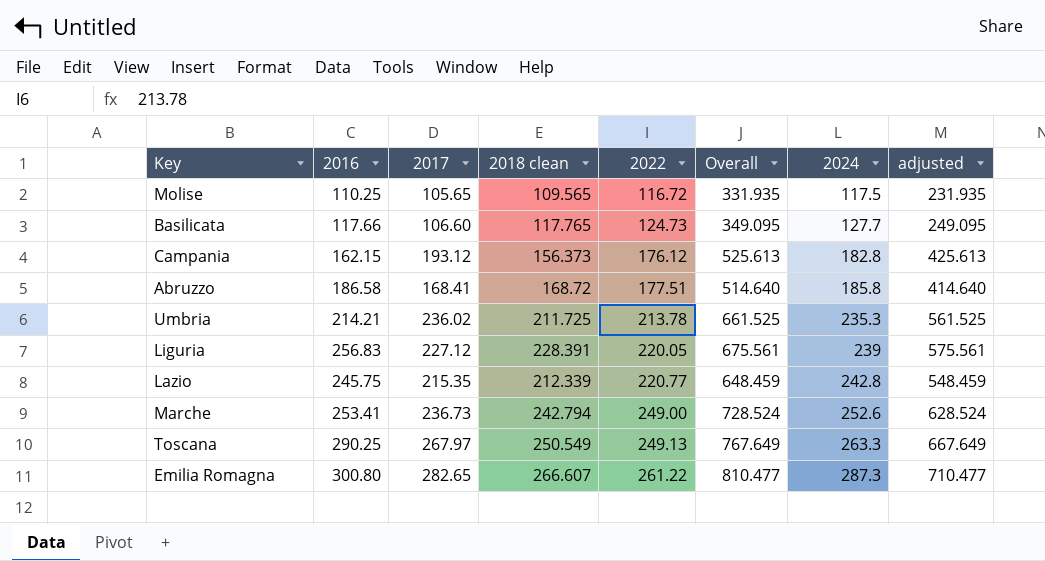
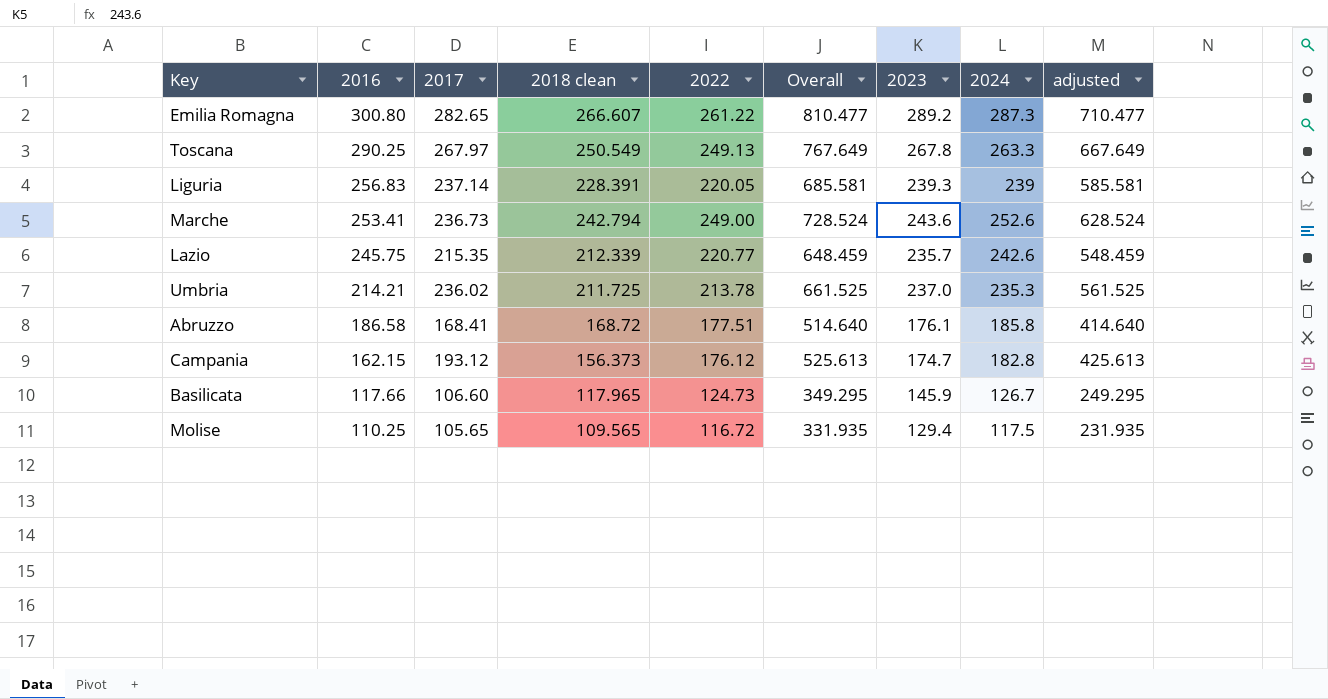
row order: 2022 ascending -> 2016 descending
column 2023 | position: none -> 7
Liguria | 2017: 227.12 -> 237.14
Liguria | Overall: 675.561 -> 685.581
Liguria | adjusted: 575.561 -> 585.581
Lazio | 2024: 242.8 -> 242.6
Basilicata | 2018 clean: 117.765 -> 117.965
Basilicata | Overall: 349.095 -> 349.295
Basilicata | 2024: 127.7 -> 126.7
Basilicata | adjusted: 249.095 -> 249.295

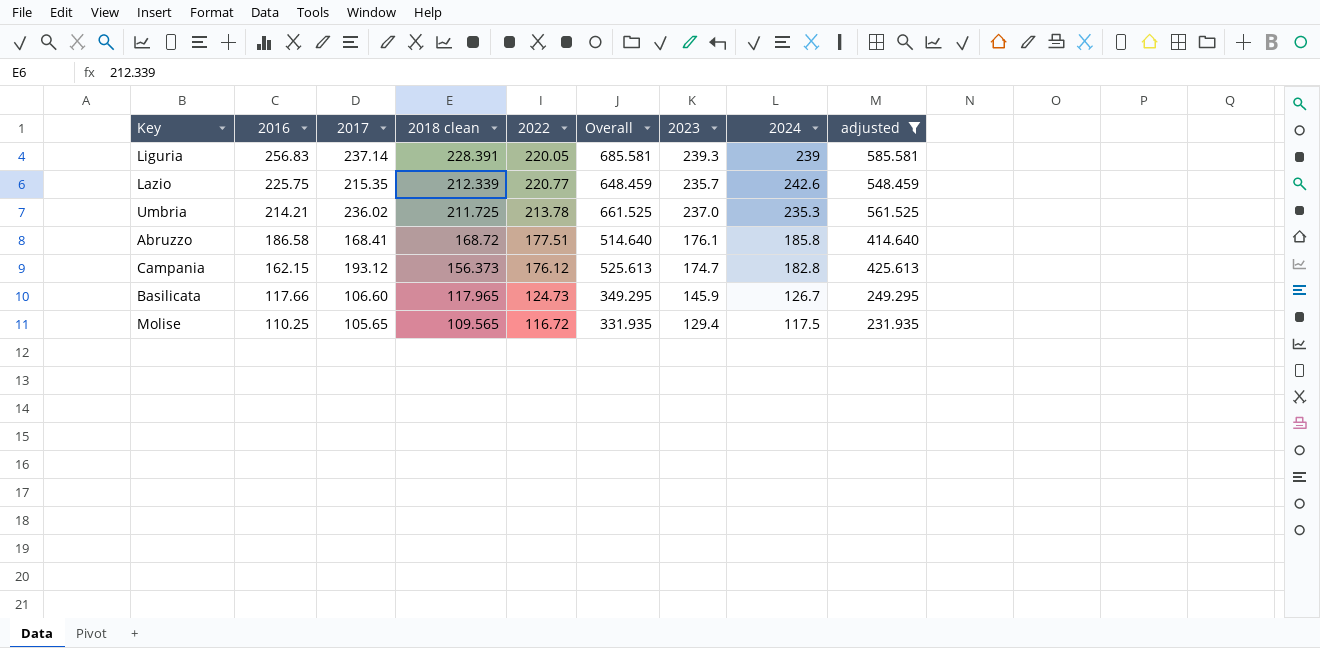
filter: none -> adjusted <= 585.581
Lazio | 2016: 245.75 -> 225.75

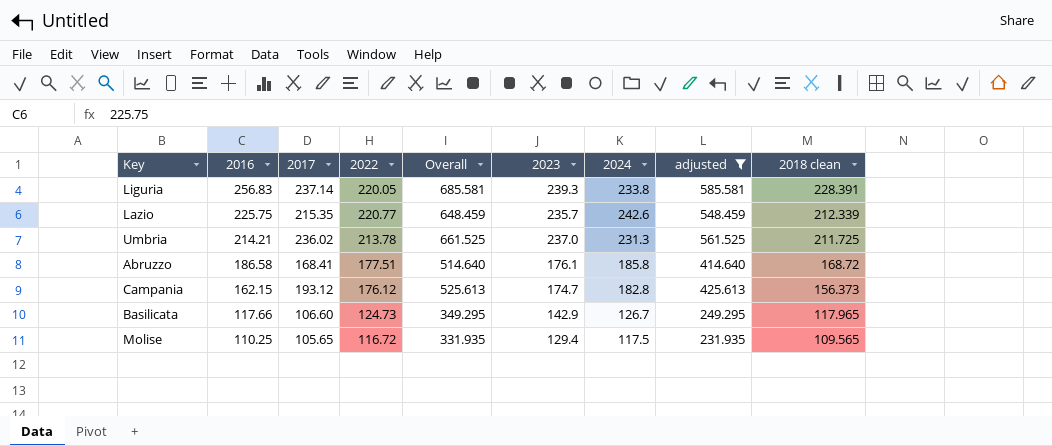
column 2018 clean | position: 4 -> 9
Liguria | 2024: 239 -> 233.8
Umbria | 2024: 235.3 -> 231.3
Basilicata | 2023: 145.9 -> 142.9

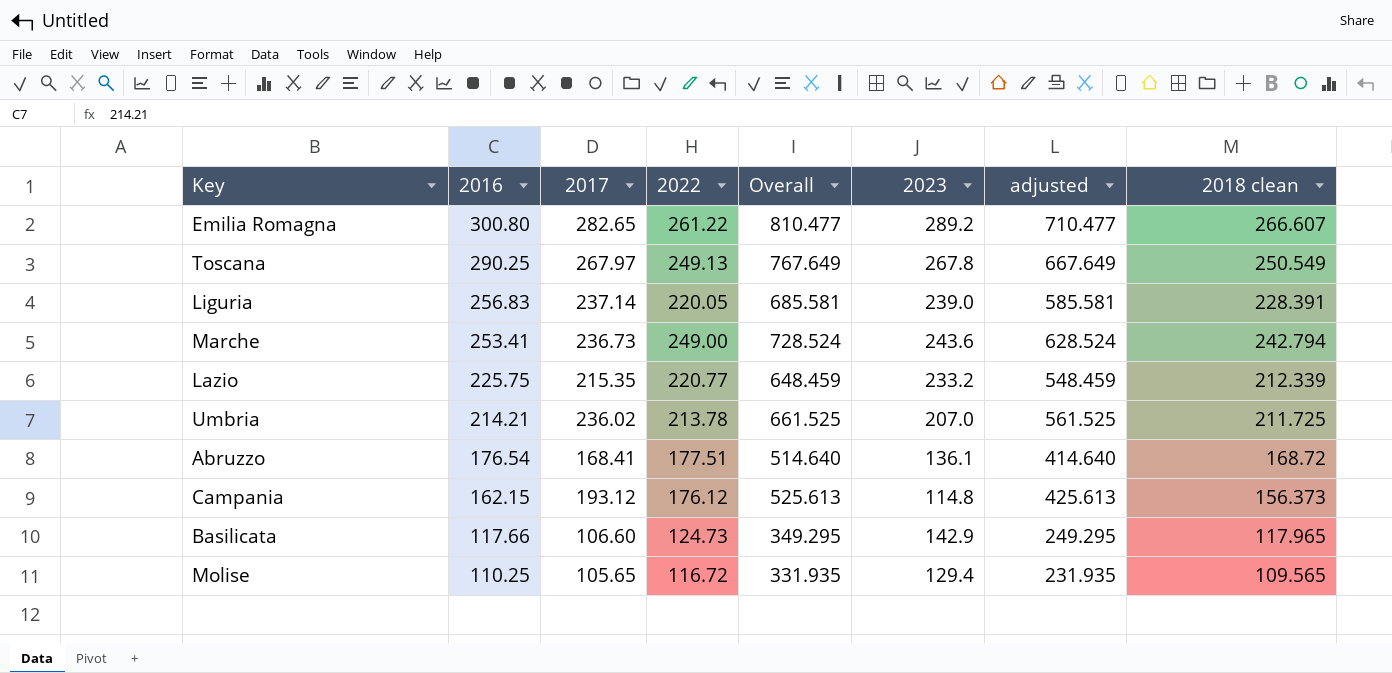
filter: adjusted <= 585.581 -> none
column 2024 | position: 7 -> none
Liguria | 2023: 239.3 -> 239.0
Lazio | 2023: 235.7 -> 233.2
Umbria | 2023: 237.0 -> 207.0
Abruzzo | 2016: 186.58 -> 176.54
Abruzzo | 2023: 176.1 -> 136.1
Campania | 2023: 174.7 -> 114.8

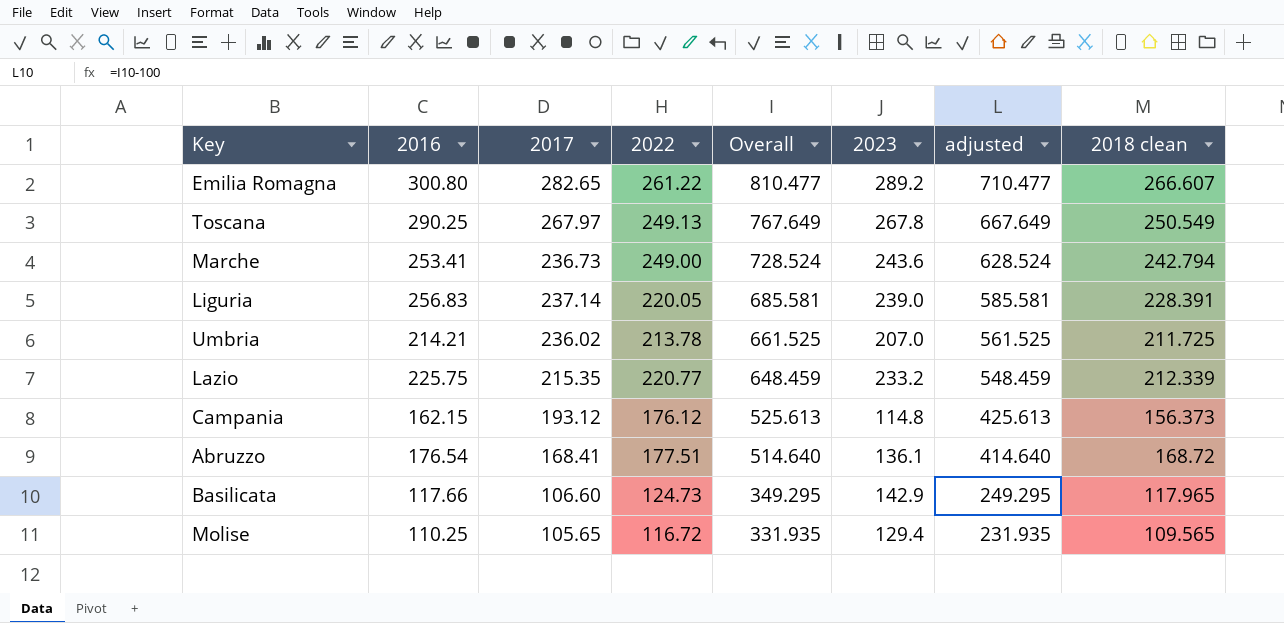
row order: 2016 descending -> Overall descending

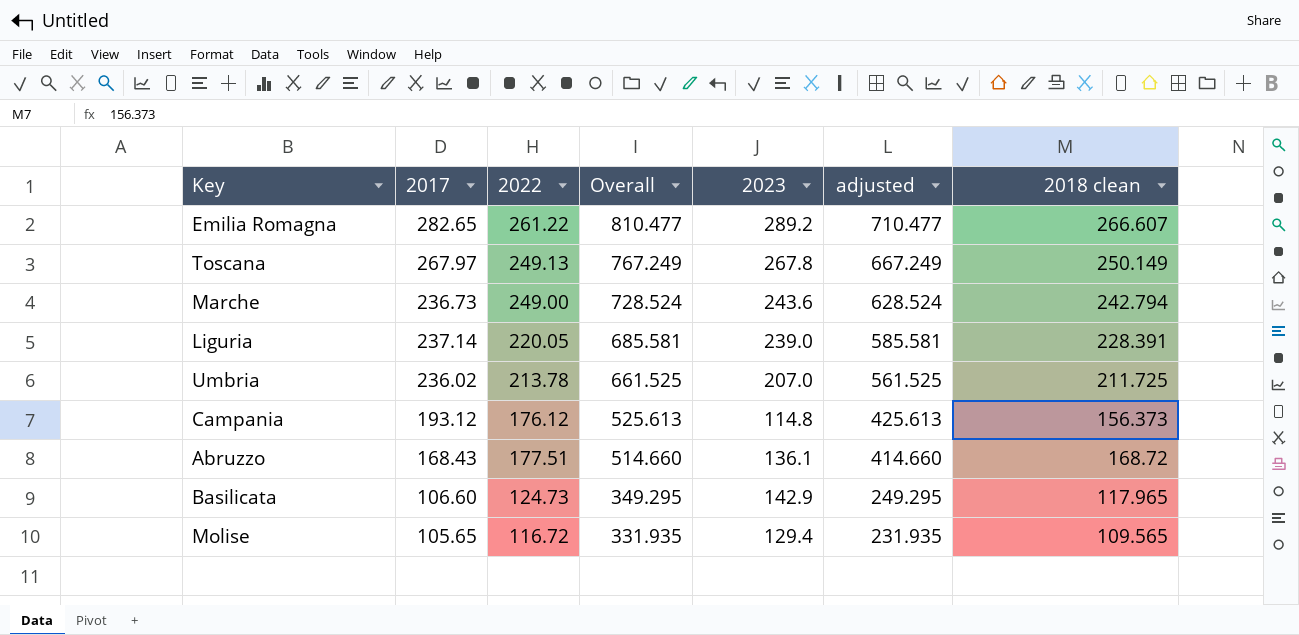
column 2016 | position: 2 -> none
row Lazio: 225.75 | 215.35 | 220.77 | 648.459 | 233.2 | 548.459 | 212.339 -> none
Toscana | Overall: 767.649 -> 767.249
Toscana | adjusted: 667.649 -> 667.249
Toscana | 2018 clean: 250.549 -> 250.149
Abruzzo | 2017: 168.41 -> 168.43
Abruzzo | Overall: 514.640 -> 514.660
Abruzzo | adjusted: 414.640 -> 414.660

